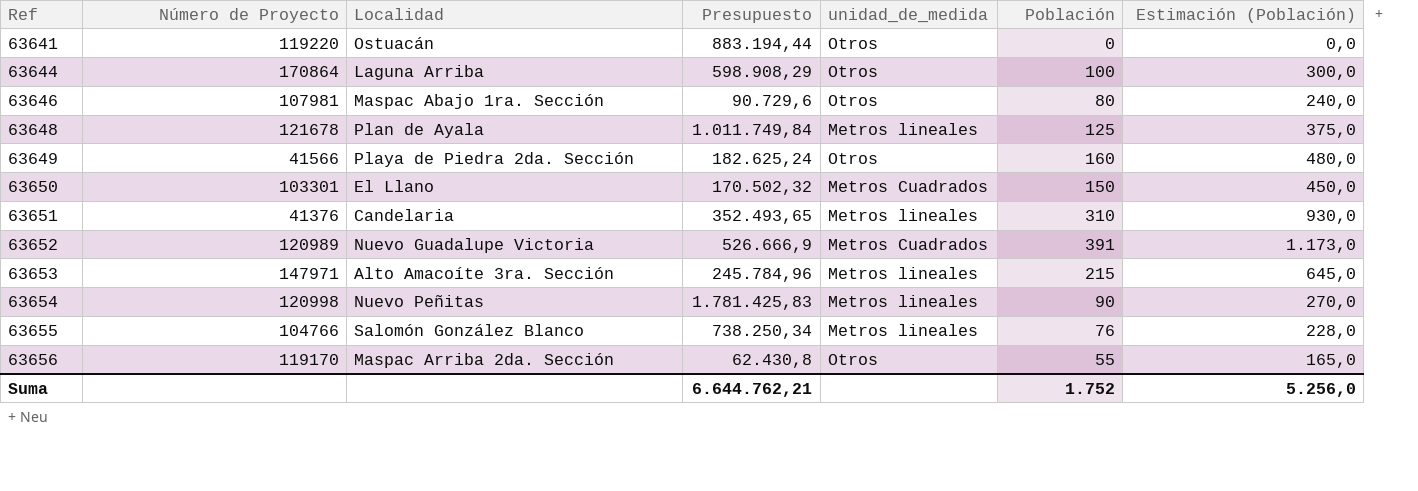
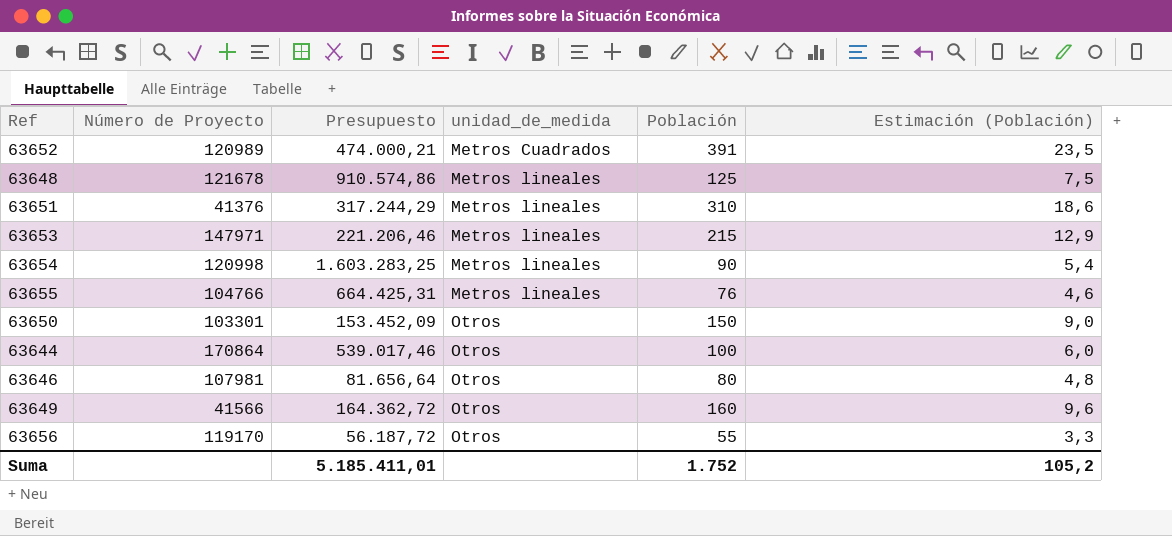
row order: Ref ascending -> unidad_de_medida ascending
column Localidad | position: 3 -> none
column Estimación (Población) | formula: [Población] * 3 -> [Población] * 0,06
row 63641: 119220 | Ostuacán | 883.194,44 | Otros | 0 | 0,0 -> none
63652 | Presupuesto: 526.666,9 -> 474.000,21
63648 | Presupuesto: 1.011.749,84 -> 910.574,86
63651 | Presupuesto: 352.493,65 -> 317.244,29
63653 | Presupuesto: 245.784,96 -> 221.206,46
63654 | Presupuesto: 1.781.425,83 -> 1.603.283,25
63655 | Presupuesto: 738.250,34 -> 664.425,31
63650 | Presupuesto: 170.502,32 -> 153.452,09
63650 | unidad_de_medida: Metros Cuadrados -> Otros
63644 | Presupuesto: 598.908,29 -> 539.017,46
63646 | Presupuesto: 90.729,6 -> 81.656,64
63649 | Presupuesto: 182.625,24 -> 164.362,72
63656 | Presupuesto: 62.430,8 -> 56.187,72
Suma | Presupuesto: 6.644.762,21 -> 5.185.411,01
Suma | Estimación (Población): 5.256,0 -> 105,2

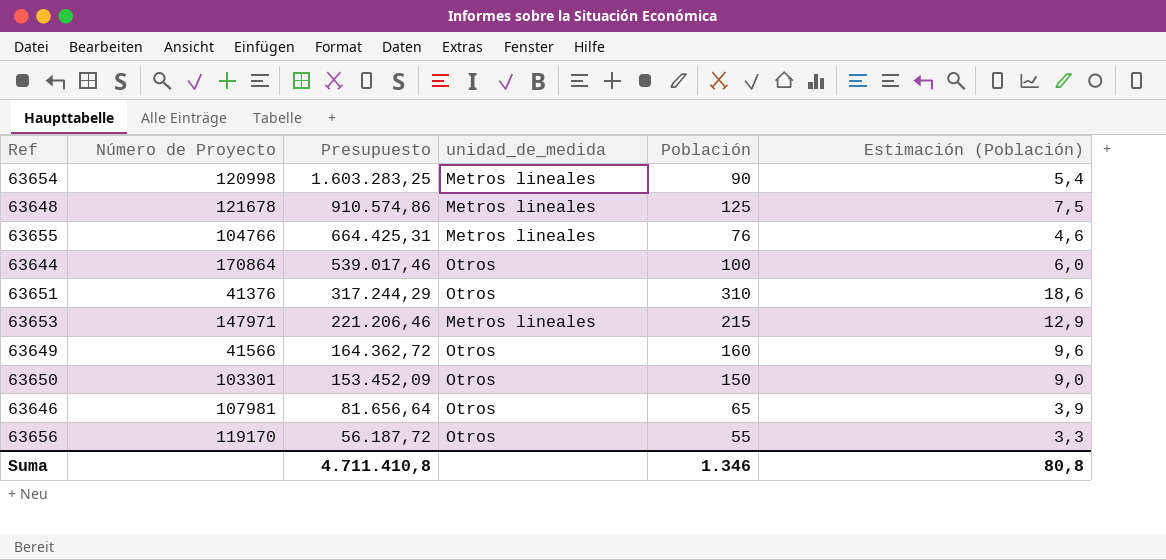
row order: unidad_de_medida ascending -> Presupuesto descending
row 63652: 120989 | 474.000,21 | Metros Cuadrados | 391 | 23,5 -> none
63651 | unidad_de_medida: Metros lineales -> Otros
63646 | Población: 80 -> 65
63646 | Estimación (Población): 4,8 -> 3,9
Suma | Presupuesto: 5.185.411,01 -> 4.711.410,8
Suma | Población: 1.752 -> 1.346
Suma | Estimación (Población): 105,2 -> 80,8

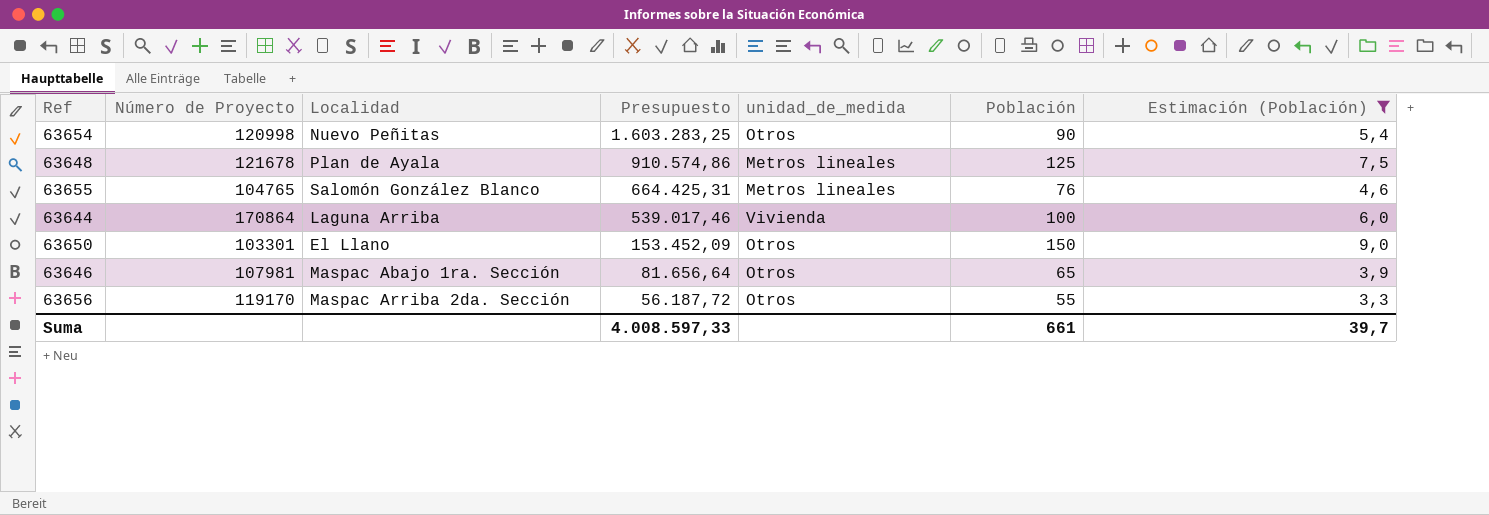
filter: none -> Estimación (Población) <= 9,0
column Localidad | position: none -> 3
63654 | unidad_de_medida: Metros lineales -> Otros
63655 | Número de Proyecto: 104766 -> 104765
63644 | unidad_de_medida: Otros -> Vivienda
Suma | Presupuesto: 4.711.410,8 -> 4.008.597,33
Suma | Población: 1.346 -> 661
Suma | Estimación (Población): 80,8 -> 39,7

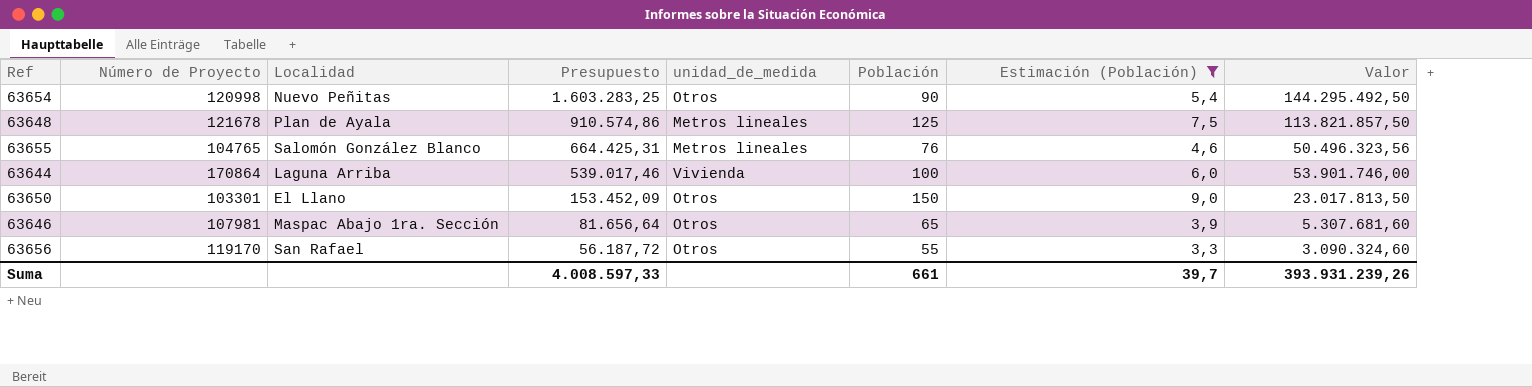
column Valor | formula: none -> [Presupuesto] * [Población]
63656 | Localidad: Maspac Arriba 2da. Sección -> San Rafael

